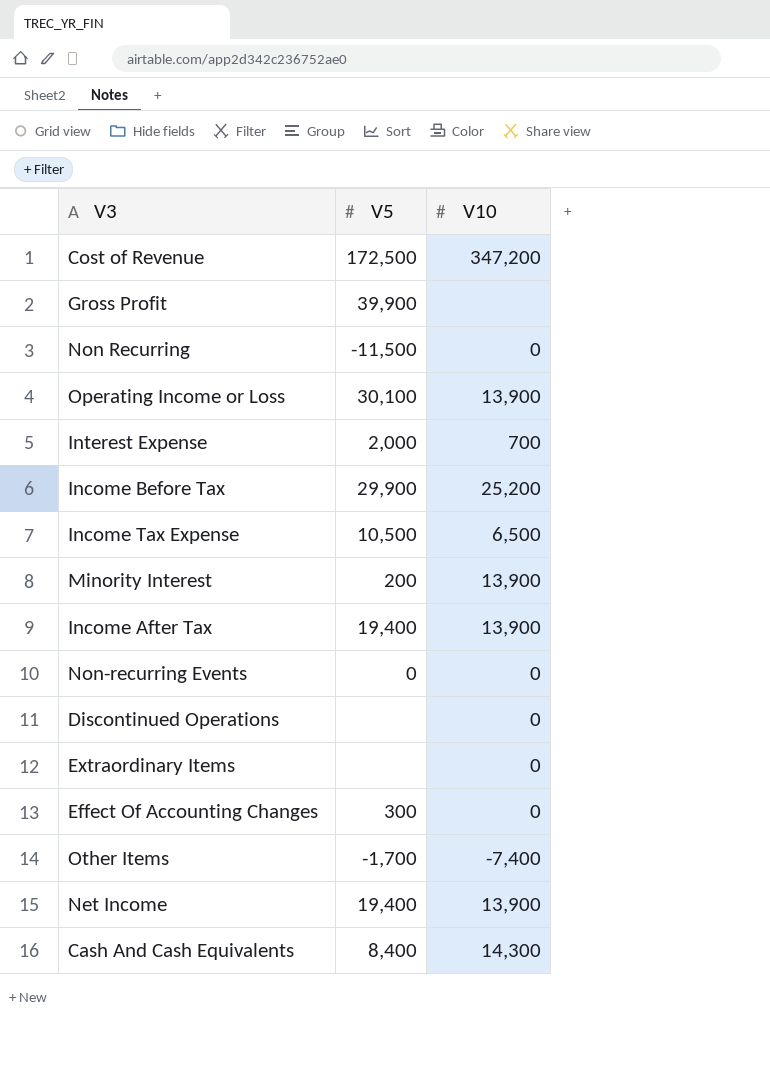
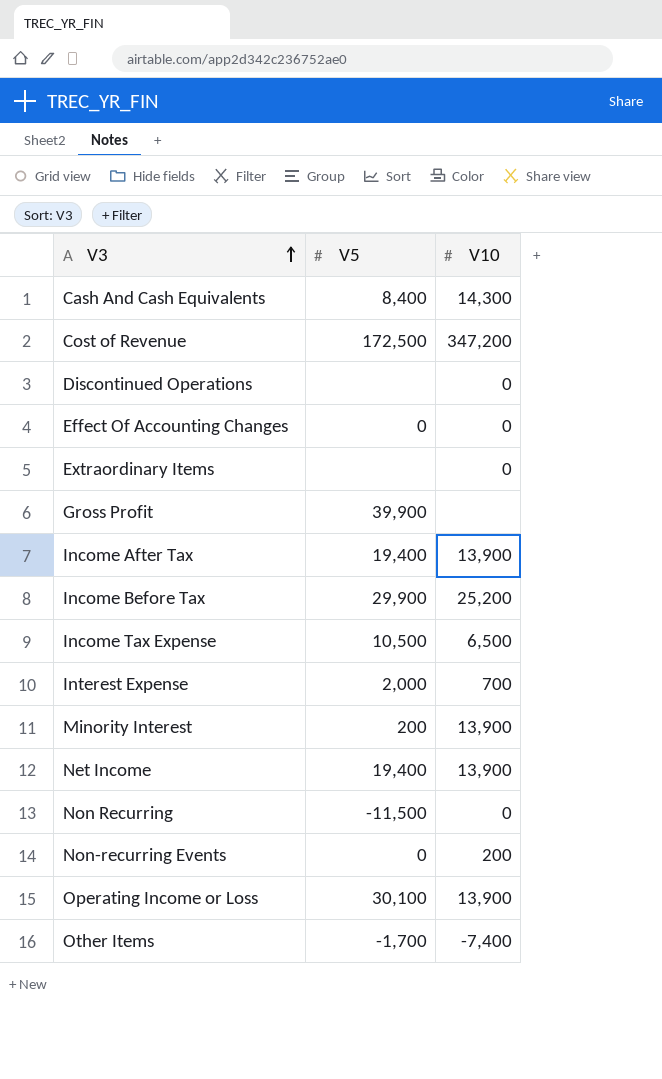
row order: none -> V3 ascending
Effect Of Accounting Changes | V5: 300 -> 0
Non-recurring Events | V10: 0 -> 200

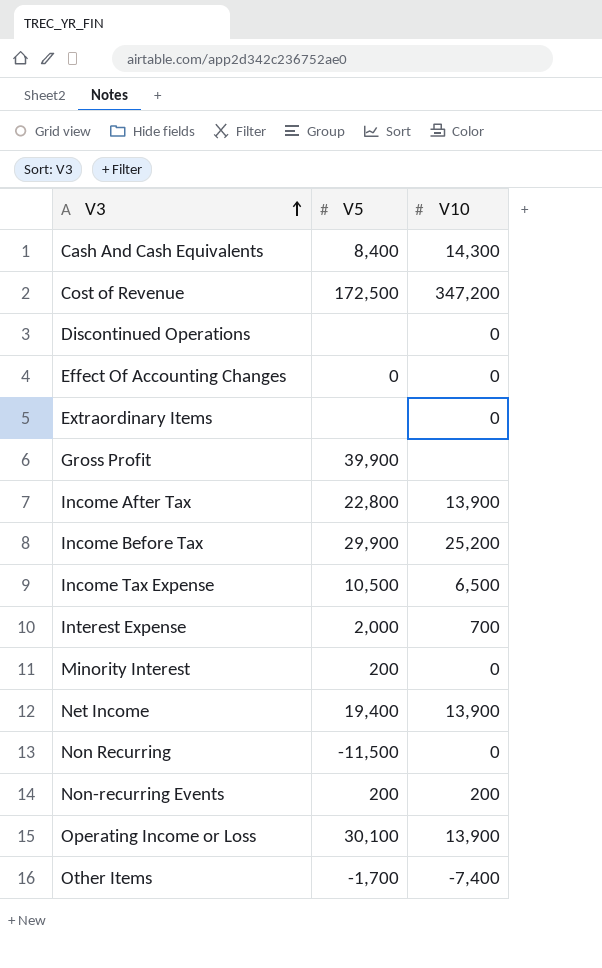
Income After Tax | V5: 19,400 -> 22,800
Minority Interest | V10: 13,900 -> 0
Non-recurring Events | V5: 0 -> 200

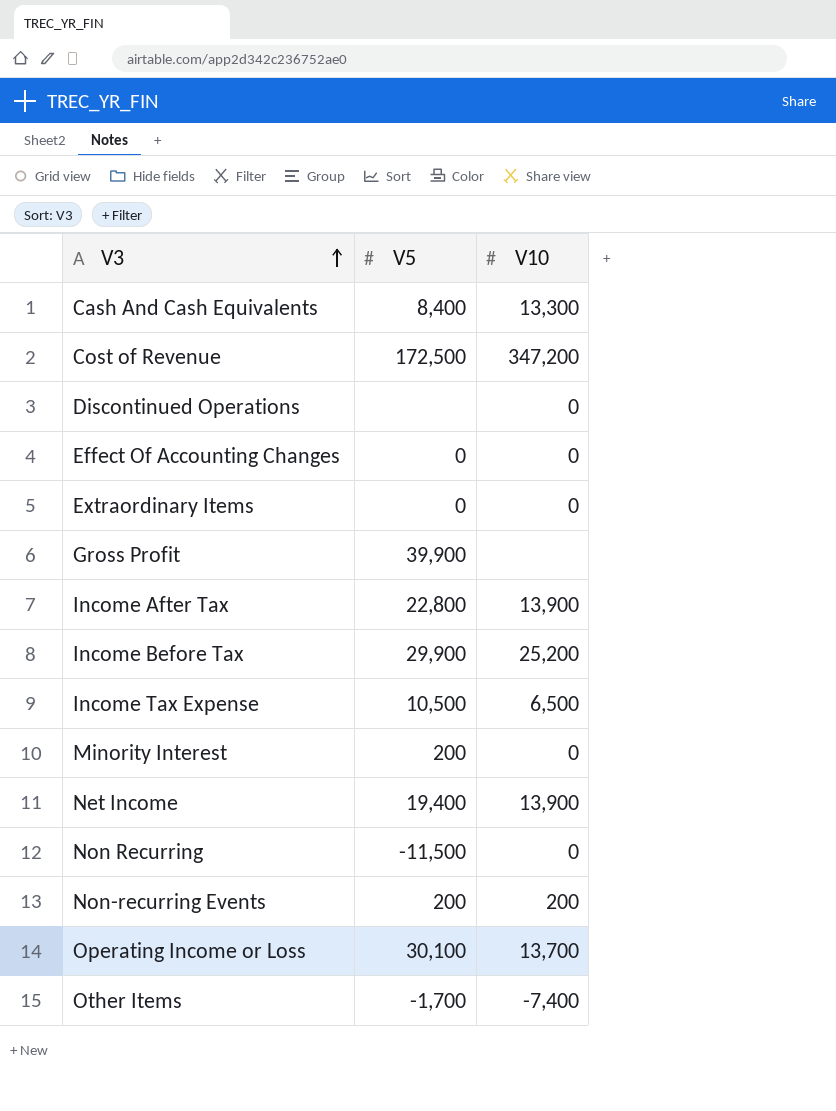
row Interest Expense: 2,000 | 700 -> none
Cash And Cash Equivalents | V10: 14,300 -> 13,300
Extraordinary Items | V5: none -> 0
Operating Income or Loss | V10: 13,900 -> 13,700

